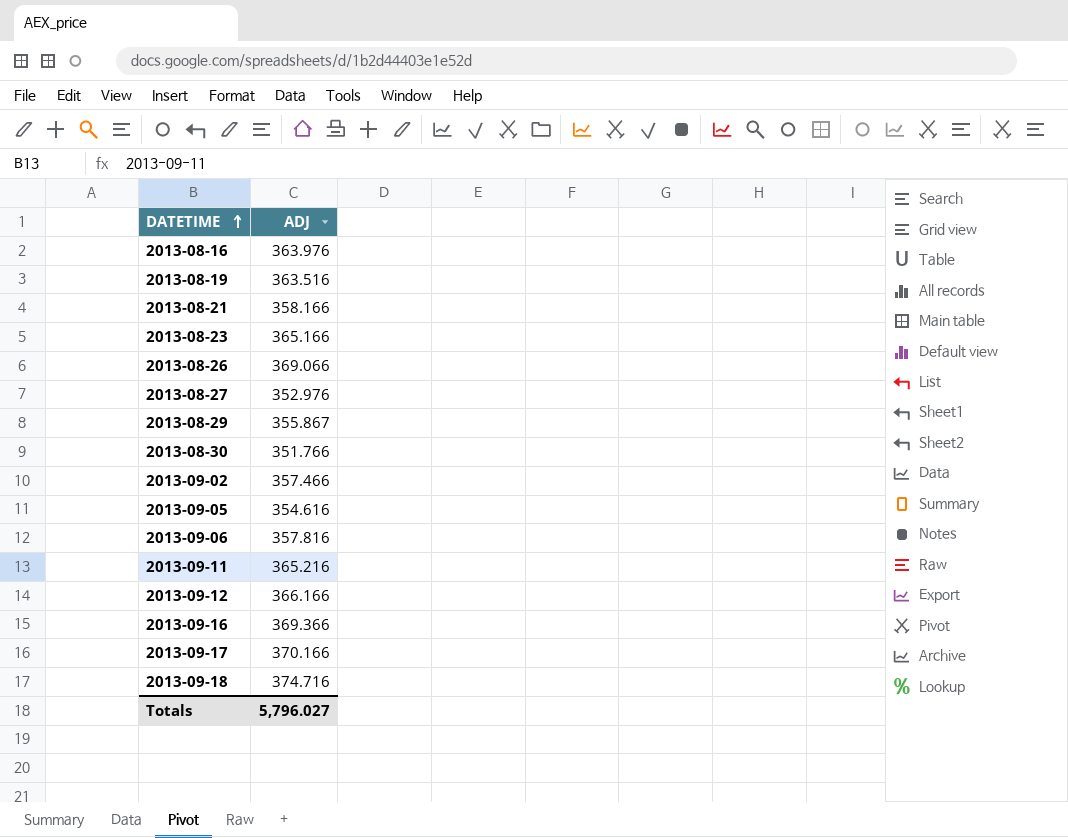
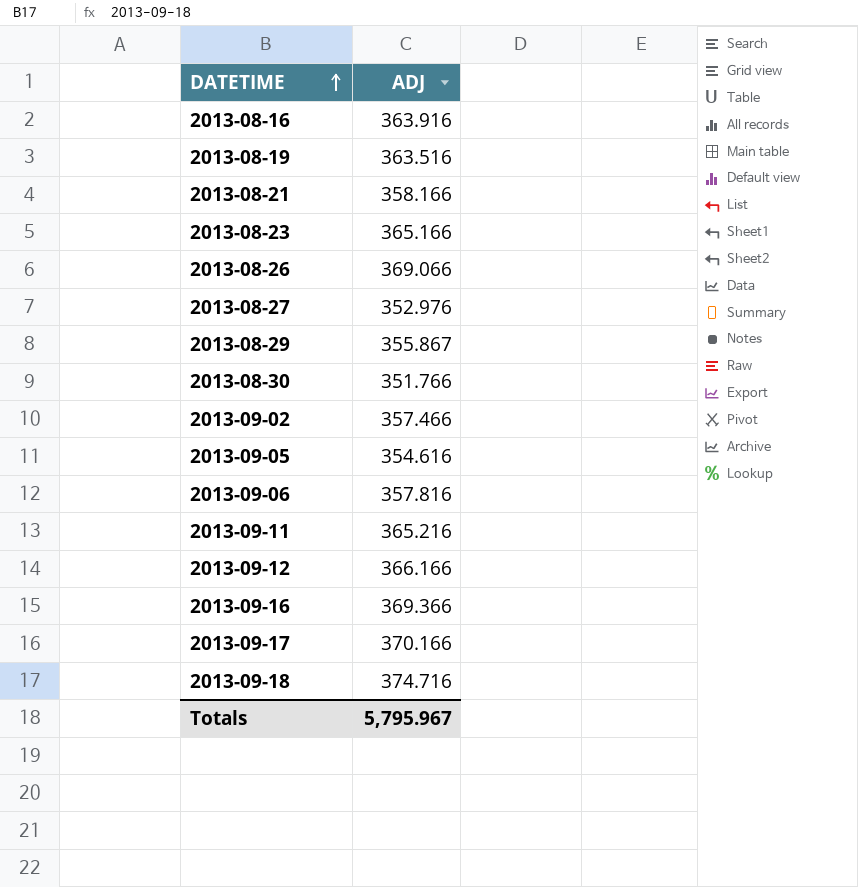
2013-08-16 | ADJ: 363.976 -> 363.916
Totals | ADJ: 5,796.027 -> 5,795.967

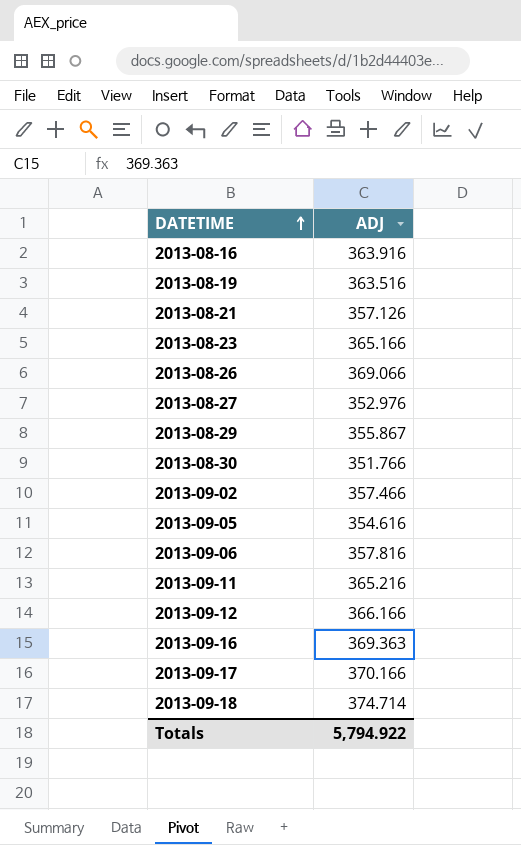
2013-08-21 | ADJ: 358.166 -> 357.126
2013-09-16 | ADJ: 369.366 -> 369.363
2013-09-18 | ADJ: 374.716 -> 374.714
Totals | ADJ: 5,795.967 -> 5,794.922

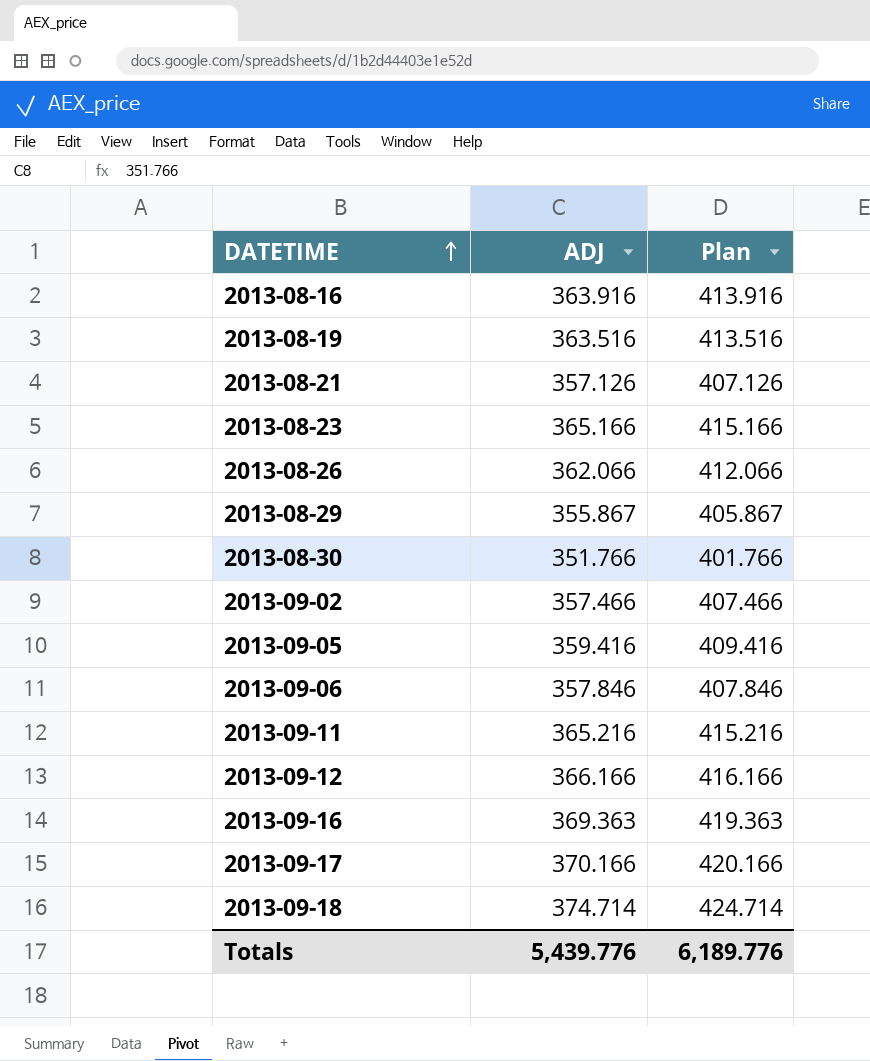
column Plan | formula: none -> [ADJ] + 50
row 2013-08-27: 352.976 -> none
2013-08-26 | ADJ: 369.066 -> 362.066
2013-09-05 | ADJ: 354.616 -> 359.416
2013-09-06 | ADJ: 357.816 -> 357.846
Totals | ADJ: 5,794.922 -> 5,439.776

